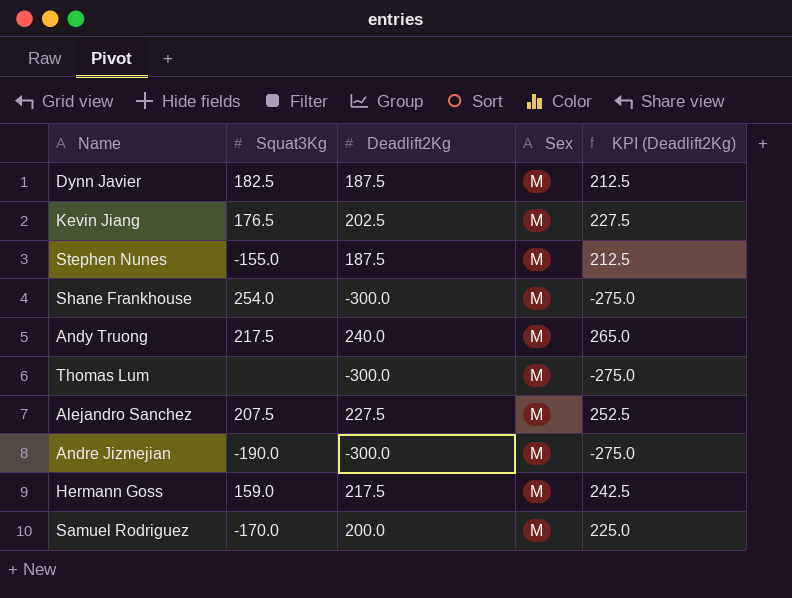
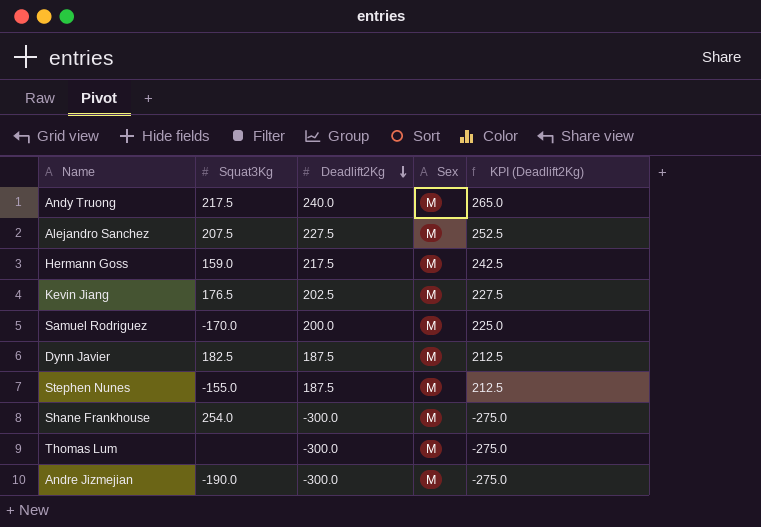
row order: none -> Deadlift2Kg descending

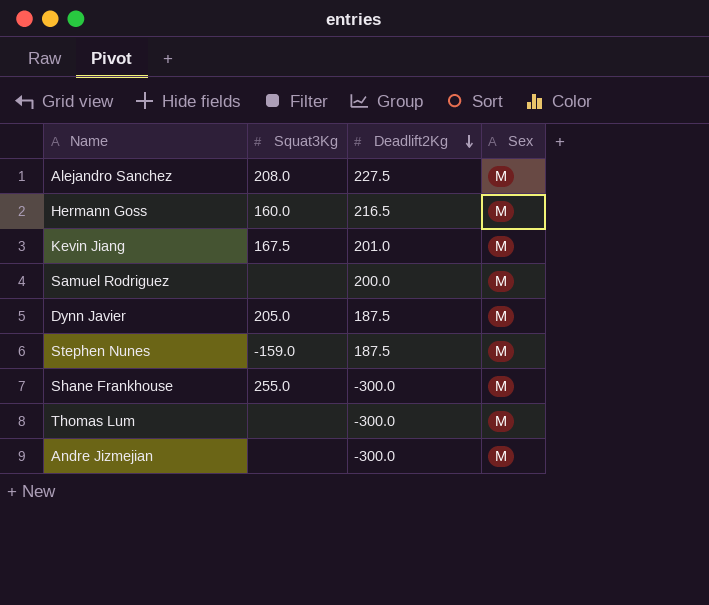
column KPI (Deadlift2Kg) | formula: [Deadlift2Kg] + 25 -> none
row Andy Truong: 217.5 | 240.0 | M | 265.0 -> none
Alejandro Sanchez | Squat3Kg: 207.5 -> 208.0
Hermann Goss | Squat3Kg: 159.0 -> 160.0
Hermann Goss | Deadlift2Kg: 217.5 -> 216.5
Kevin Jiang | Squat3Kg: 176.5 -> 167.5
Kevin Jiang | Deadlift2Kg: 202.5 -> 201.0
Samuel Rodriguez | Squat3Kg: -170.0 -> none
Dynn Javier | Squat3Kg: 182.5 -> 205.0
Stephen Nunes | Squat3Kg: -155.0 -> -159.0
Shane Frankhouse | Squat3Kg: 254.0 -> 255.0
Andre Jizmejian | Squat3Kg: -190.0 -> none

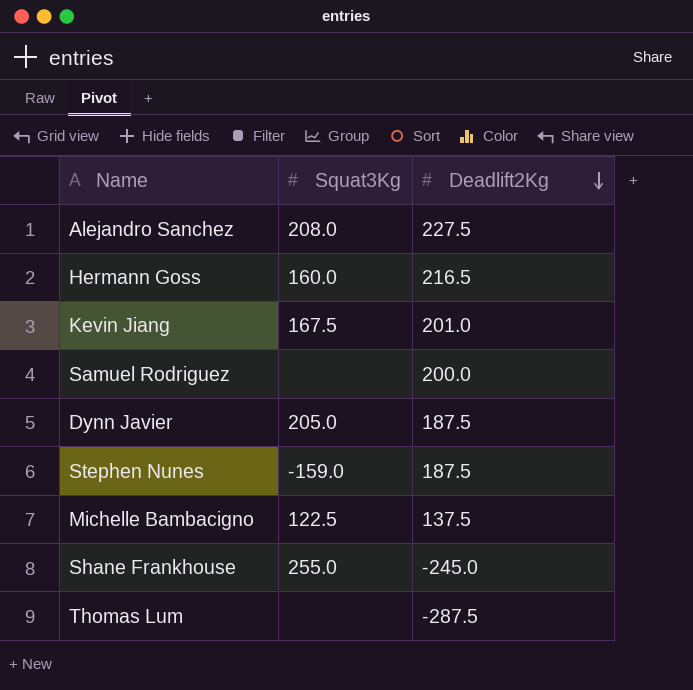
column Sex | position: 4 -> none
row Andre Jizmejian: none | -300.0 | M -> none
row Michelle Bambacigno: none -> 122.5 | 137.5
Shane Frankhouse | Deadlift2Kg: -300.0 -> -245.0
Thomas Lum | Deadlift2Kg: -300.0 -> -287.5

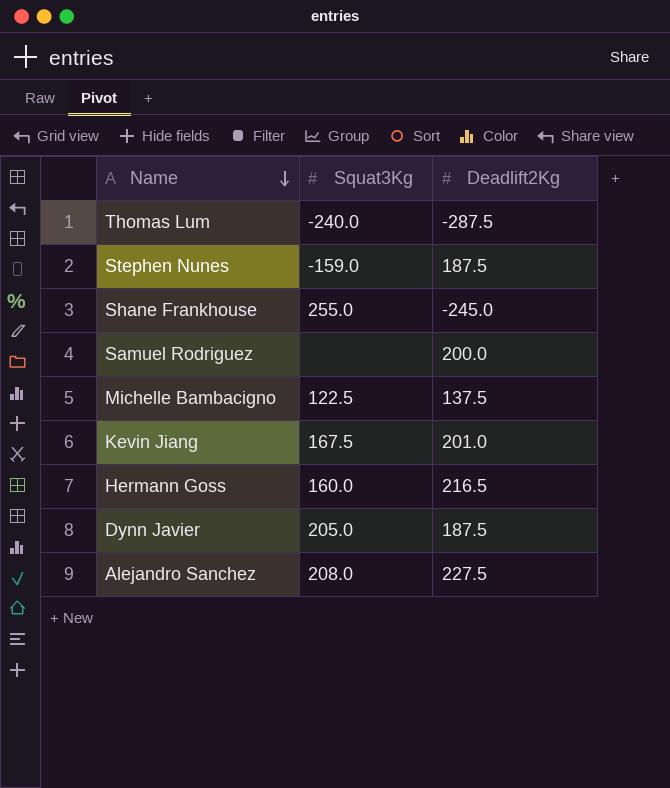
row order: Deadlift2Kg descending -> Name descending
Thomas Lum | Squat3Kg: none -> -240.0

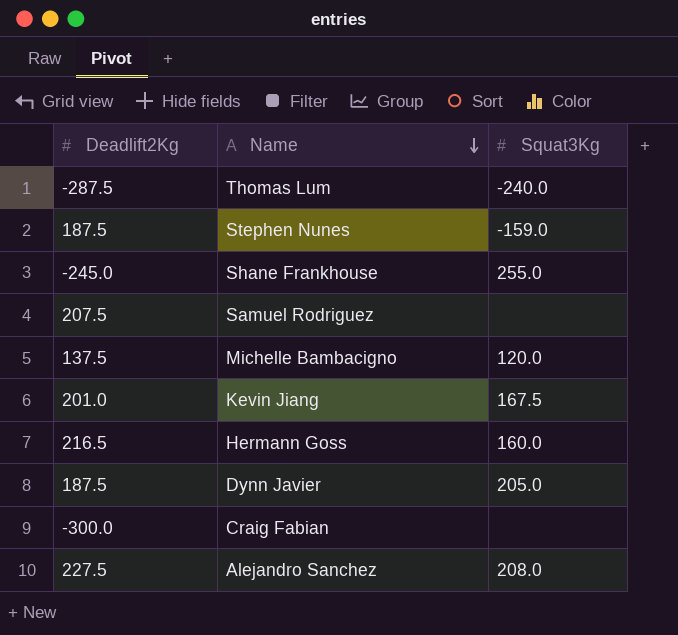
column Deadlift2Kg | position: 3 -> 1
Samuel Rodriguez | Deadlift2Kg: 200.0 -> 207.5
Michelle Bambacigno | Squat3Kg: 122.5 -> 120.0
row Craig Fabian: none -> -300.0 | none

